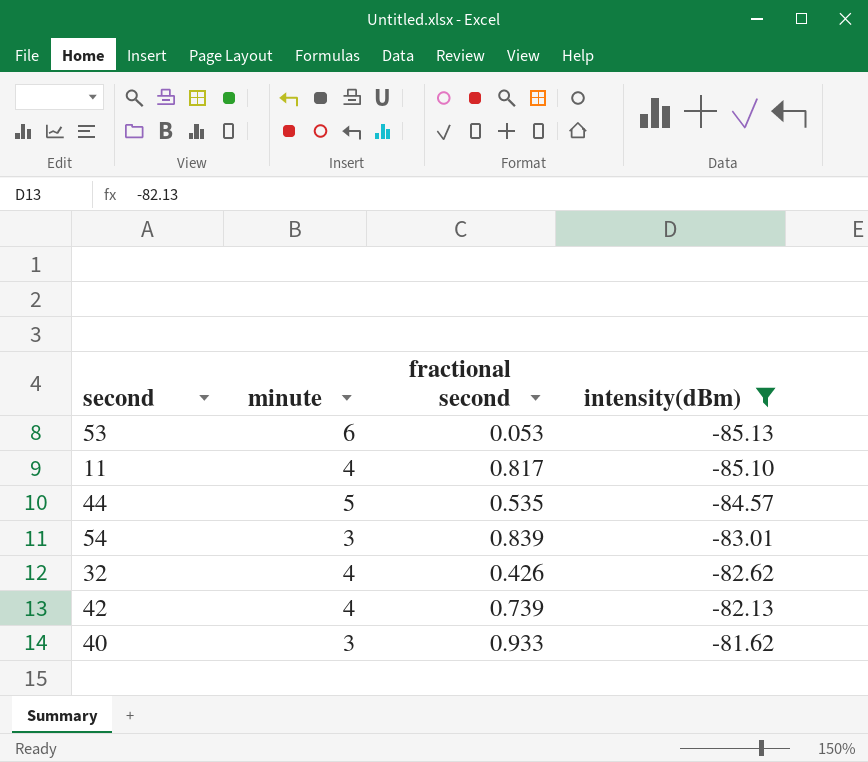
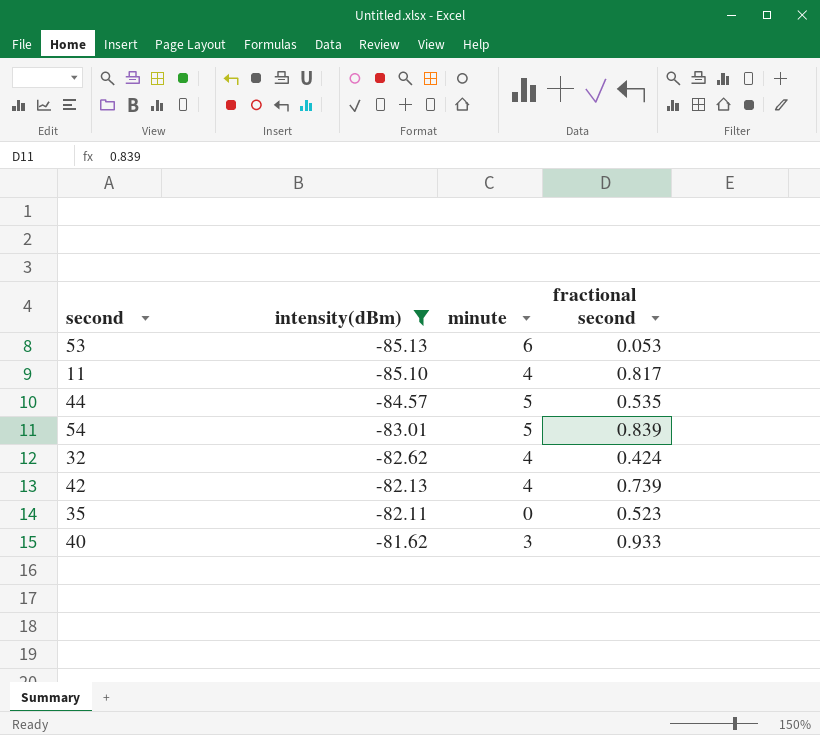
column intensity(dBm) | position: 4 -> 2
54 | minute: 3 -> 5
32 | fractional second: 0.426 -> 0.424
row 35: none -> -82.11 | 0 | 0.523

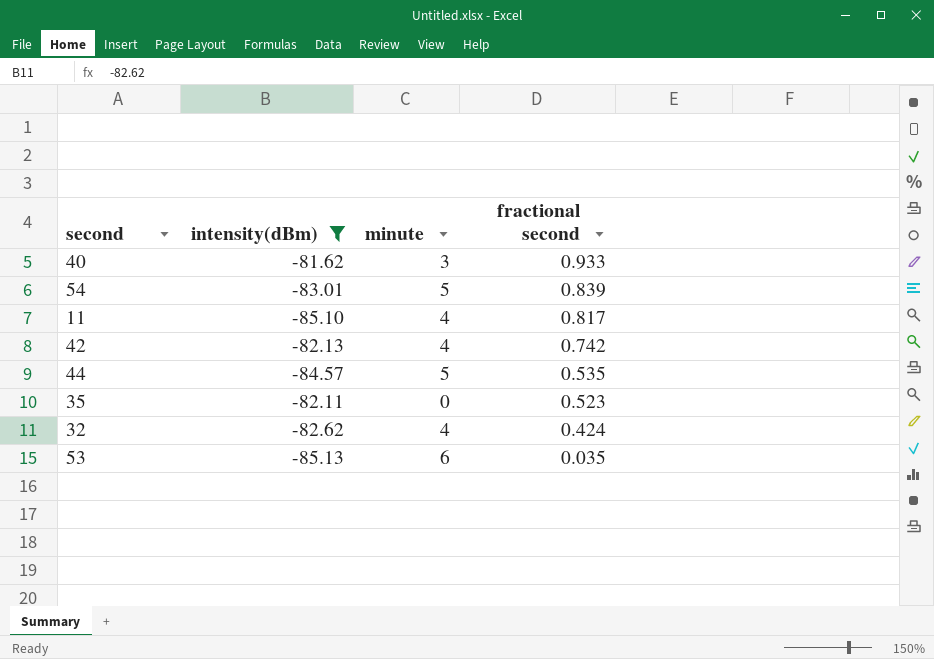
row order: intensity(dBm) ascending -> fractional second descending
42 | fractional second: 0.739 -> 0.742
53 | fractional second: 0.053 -> 0.035

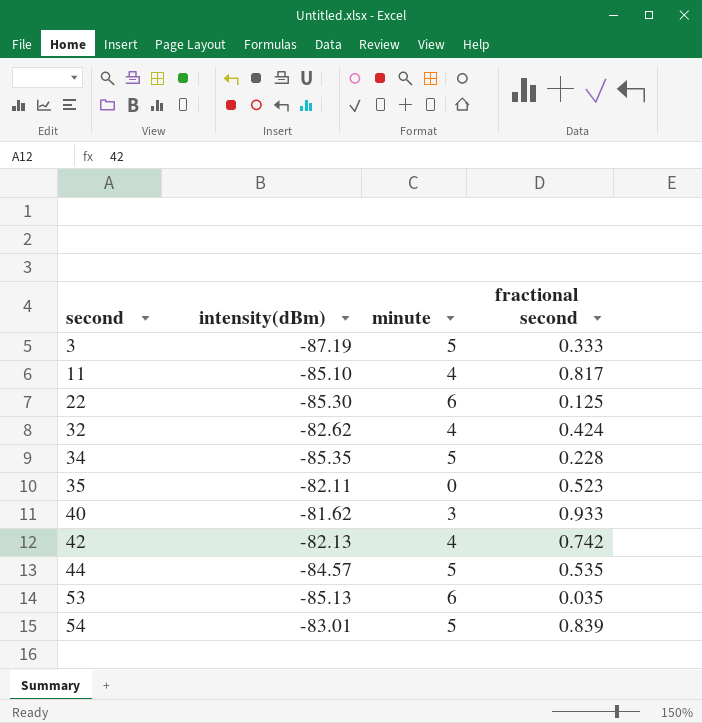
filter: intensity(dBm) >= -85.13 -> none
row order: fractional second descending -> second ascending

